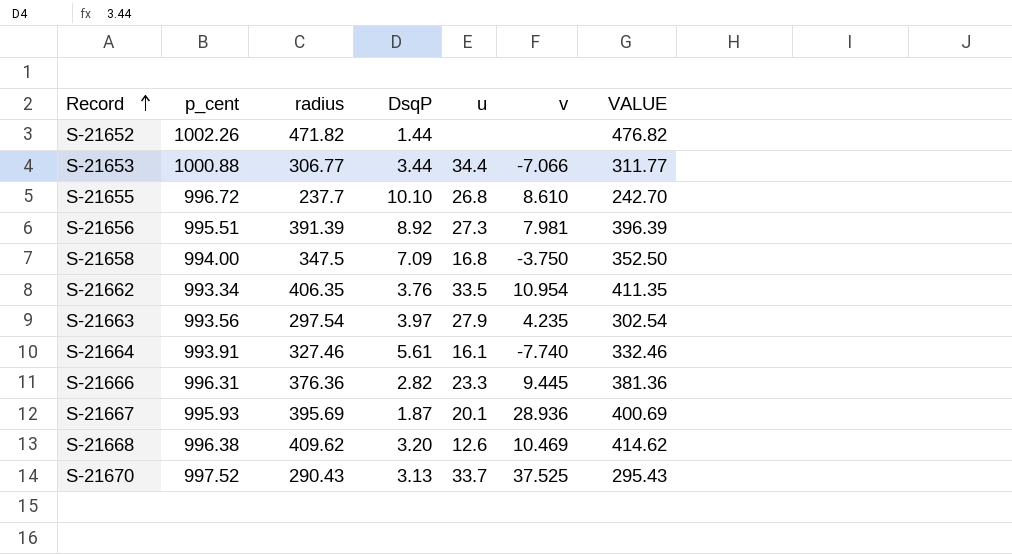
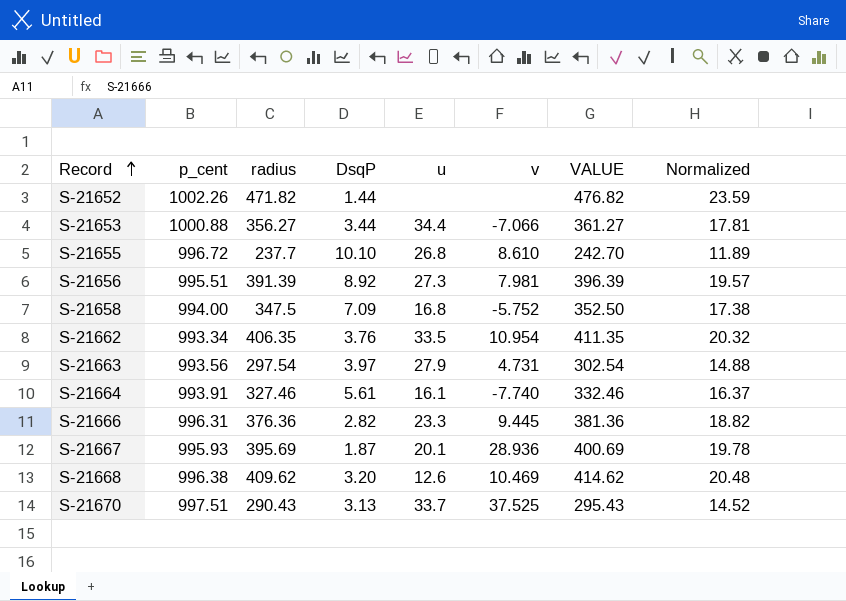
column Normalized | formula: none -> [radius] * 0.05
S-21653 | radius: 306.77 -> 356.27
S-21653 | VALUE: 311.77 -> 361.27
S-21658 | v: -3.750 -> -5.752
S-21663 | v: 4.235 -> 4.731
S-21670 | p_cent: 997.52 -> 997.51

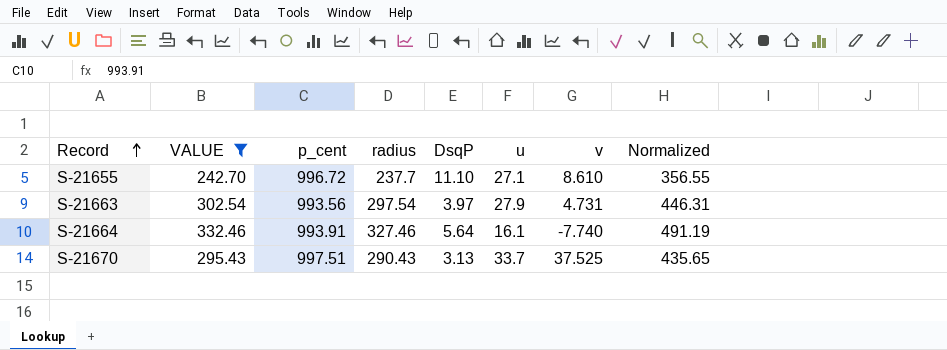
filter: none -> VALUE <= 332.46
column VALUE | position: 7 -> 2
column Normalized | formula: [radius] * 0.05 -> [radius] * 1.5
S-21655 | DsqP: 10.10 -> 11.10
S-21655 | u: 26.8 -> 27.1
S-21664 | DsqP: 5.61 -> 5.64

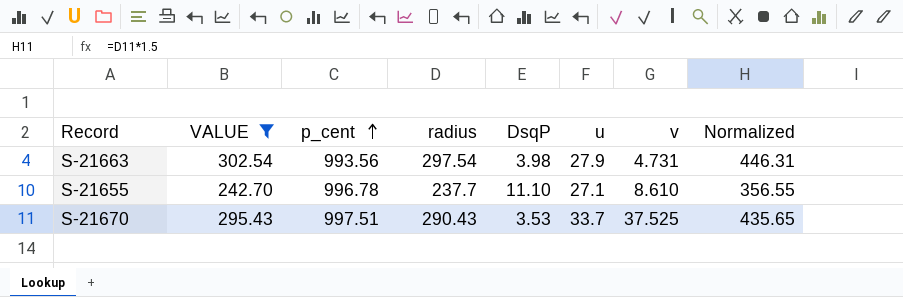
row order: Record ascending -> p_cent ascending
row S-21664: 332.46 | 993.91 | 327.46 | 5.64 | 16.1 | -7.740 | 491.19 -> none
S-21663 | DsqP: 3.97 -> 3.98
S-21655 | p_cent: 996.72 -> 996.78
S-21670 | DsqP: 3.13 -> 3.53

